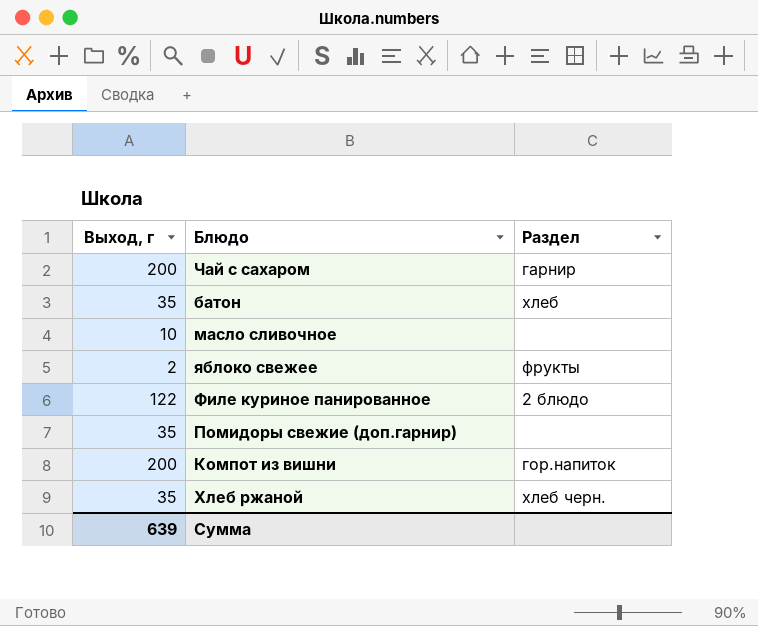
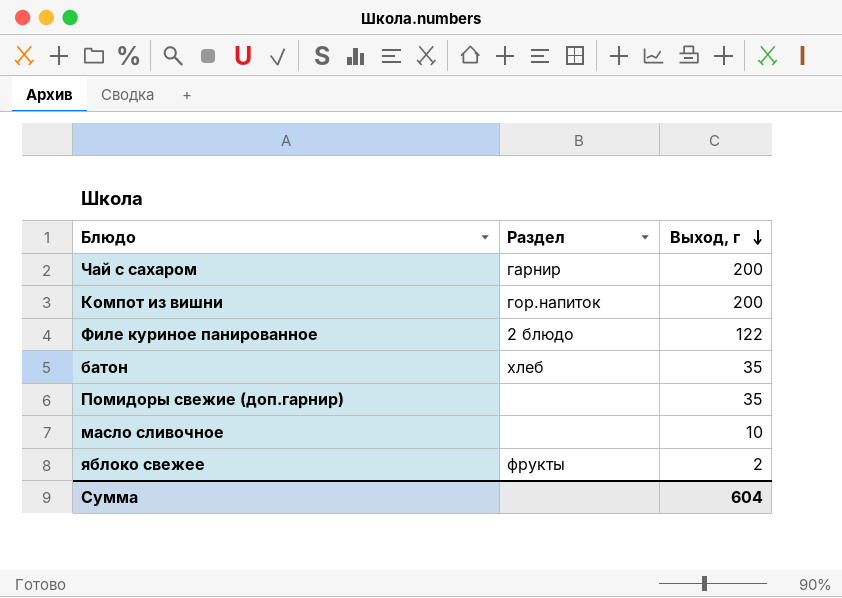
row order: none -> Выход, г descending
column Выход, г | position: 1 -> 3
row Хлеб ржаной: 35 | хлеб черн. -> none
Сумма | Выход, г: 639 -> 604

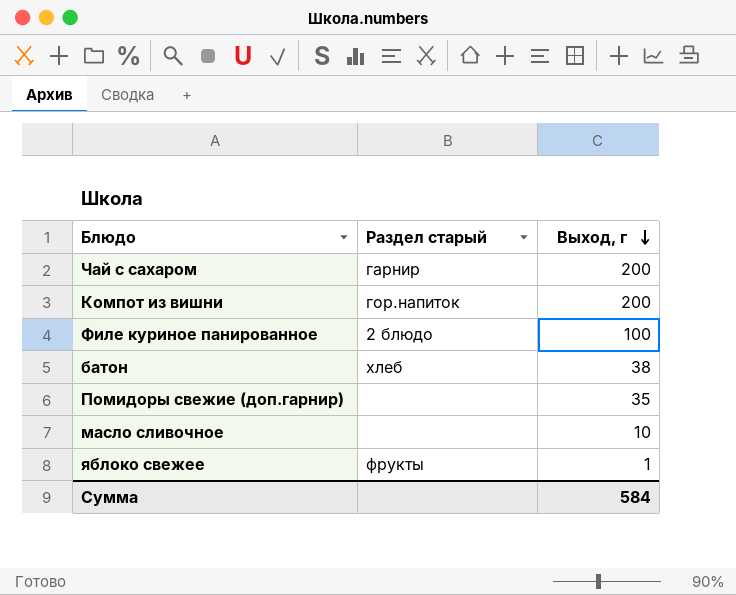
column name: Раздел -> Раздел старый
Филе куриное панированное | Выход, г: 122 -> 100
батон | Выход, г: 35 -> 38
яблоко свежее | Выход, г: 2 -> 1
Сумма | Выход, г: 604 -> 584

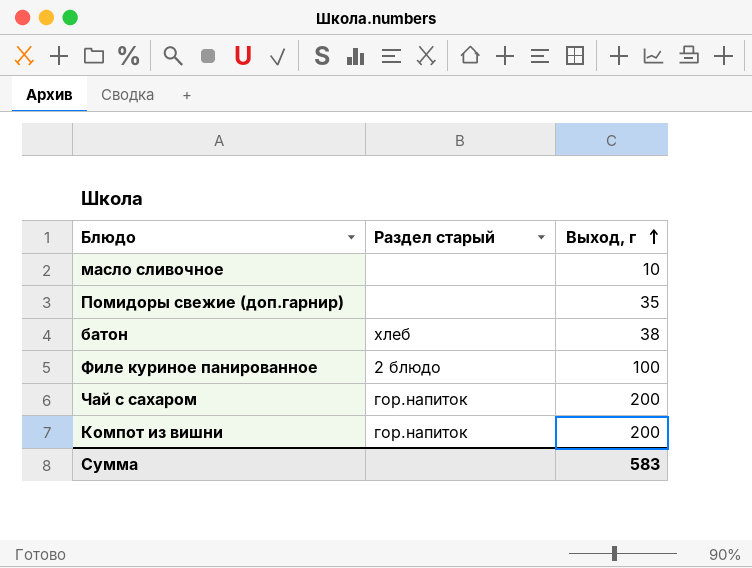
row order: Выход, г descending -> Выход, г ascending
row яблоко свежее: фрукты | 1 -> none
Чай с сахаром | Раздел старый: гарнир -> гор.напиток
Сумма | Выход, г: 584 -> 583

